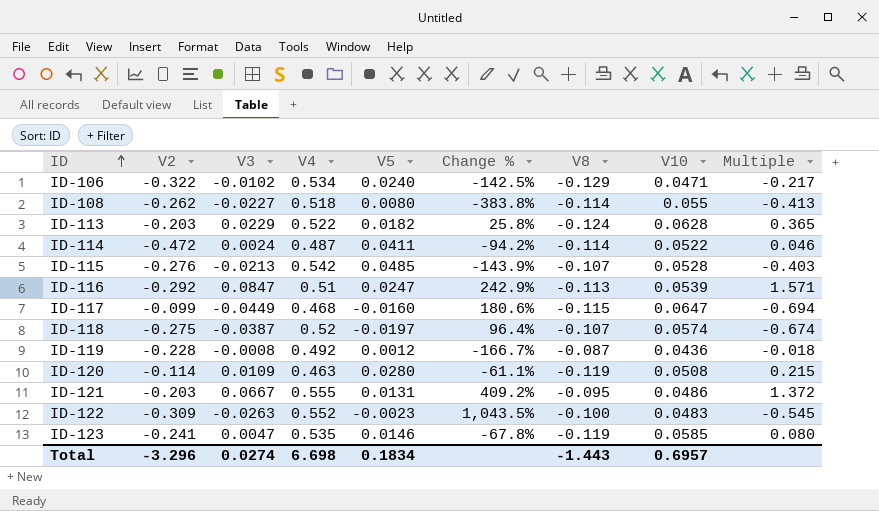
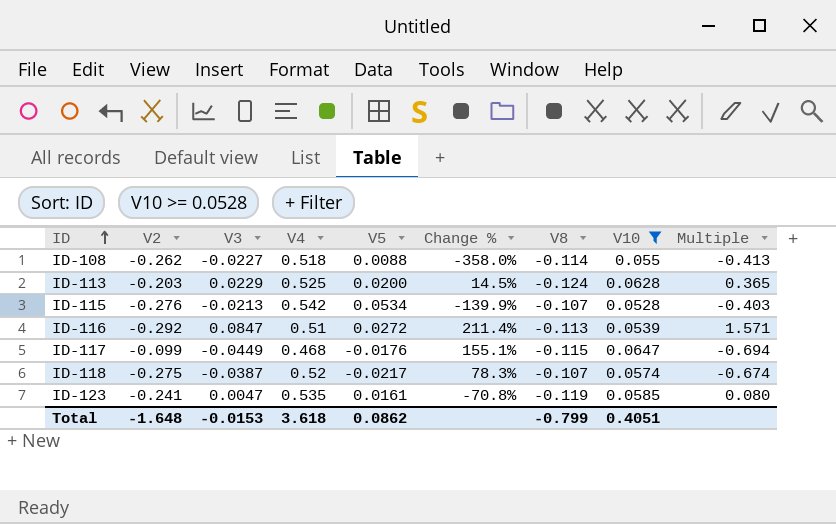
filter: none -> V10 >= 0.0528
ID-108 | V5: 0.0080 -> 0.0088
ID-108 | Change %: -383.8% -> -358.0%
ID-113 | V4: 0.522 -> 0.525
ID-113 | V5: 0.0182 -> 0.0200
ID-113 | Change %: 25.8% -> 14.5%
ID-115 | V5: 0.0485 -> 0.0534
ID-115 | Change %: -143.9% -> -139.9%
ID-116 | V5: 0.0247 -> 0.0272
ID-116 | Change %: 242.9% -> 211.4%
ID-117 | V5: -0.0160 -> -0.0176
ID-117 | Change %: 180.6% -> 155.1%
ID-118 | V5: -0.0197 -> -0.0217
ID-118 | Change %: 96.4% -> 78.3%
ID-123 | V5: 0.0146 -> 0.0161
ID-123 | Change %: -67.8% -> -70.8%
Total | V2: -3.296 -> -1.648
Total | V3: 0.0274 -> -0.0153
Total | V4: 6.698 -> 3.618
Total | V5: 0.1834 -> 0.0862
Total | V8: -1.443 -> -0.799
Total | V10: 0.6957 -> 0.4051

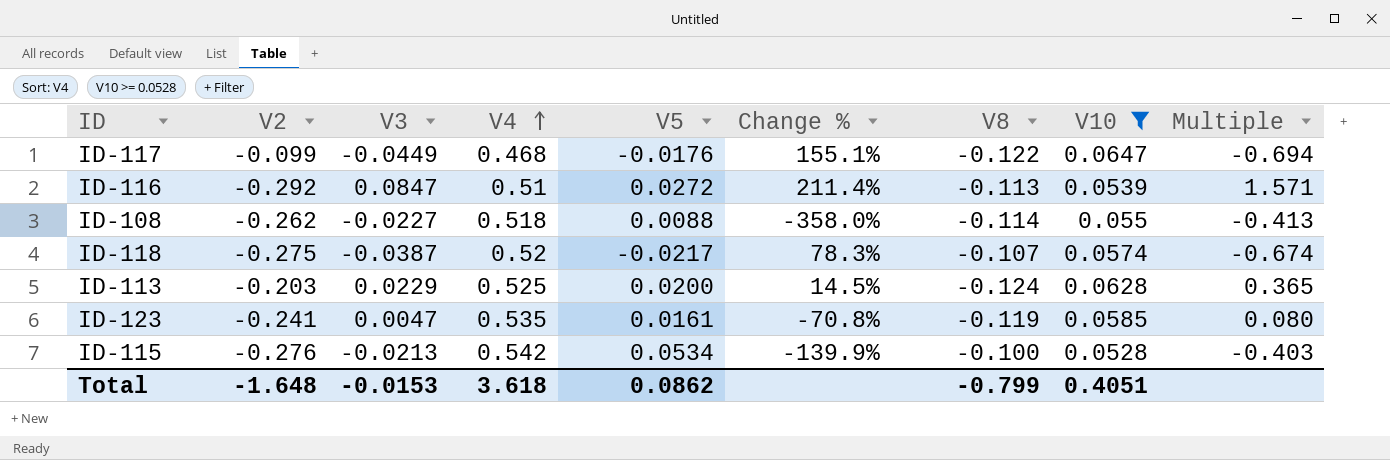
row order: ID ascending -> V4 ascending
ID-117 | V8: -0.115 -> -0.122
ID-115 | V8: -0.107 -> -0.100

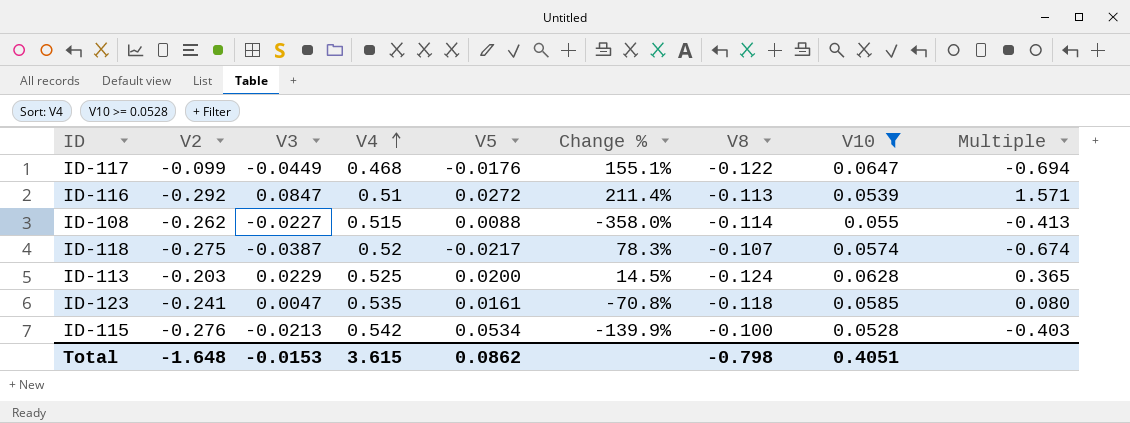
ID-108 | V4: 0.518 -> 0.515
ID-123 | V8: -0.119 -> -0.118
Total | V4: 3.618 -> 3.615
Total | V8: -0.799 -> -0.798

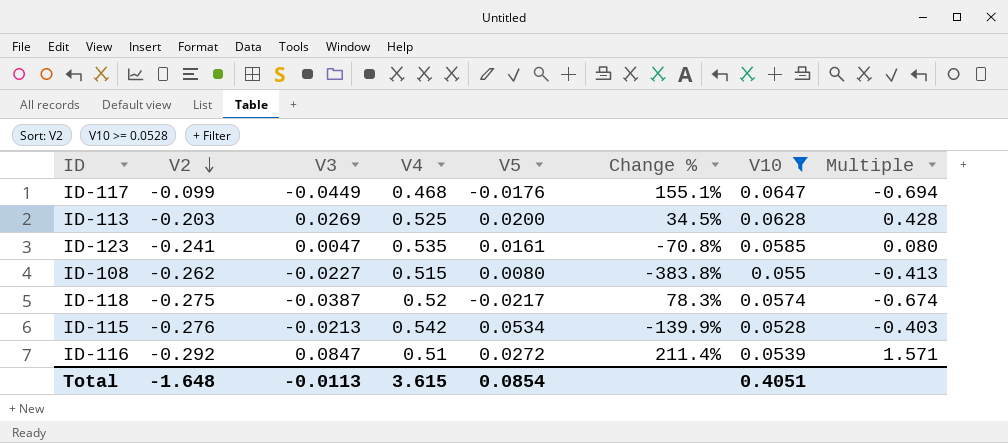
row order: V4 ascending -> V2 descending
column V8 | position: 7 -> none
ID-113 | V3: 0.0229 -> 0.0269
ID-113 | Change %: 14.5% -> 34.5%
ID-113 | Multiple: 0.365 -> 0.428
ID-108 | V5: 0.0088 -> 0.0080
ID-108 | Change %: -358.0% -> -383.8%
Total | V3: -0.0153 -> -0.0113
Total | V5: 0.0862 -> 0.0854

